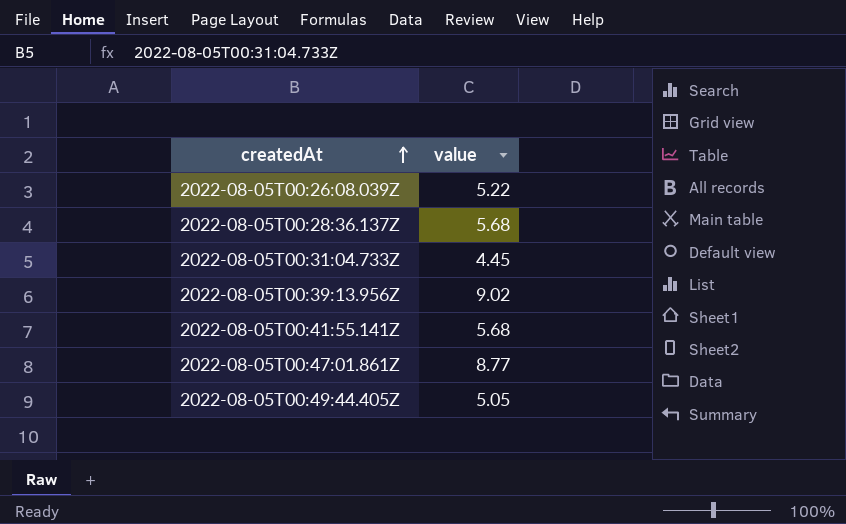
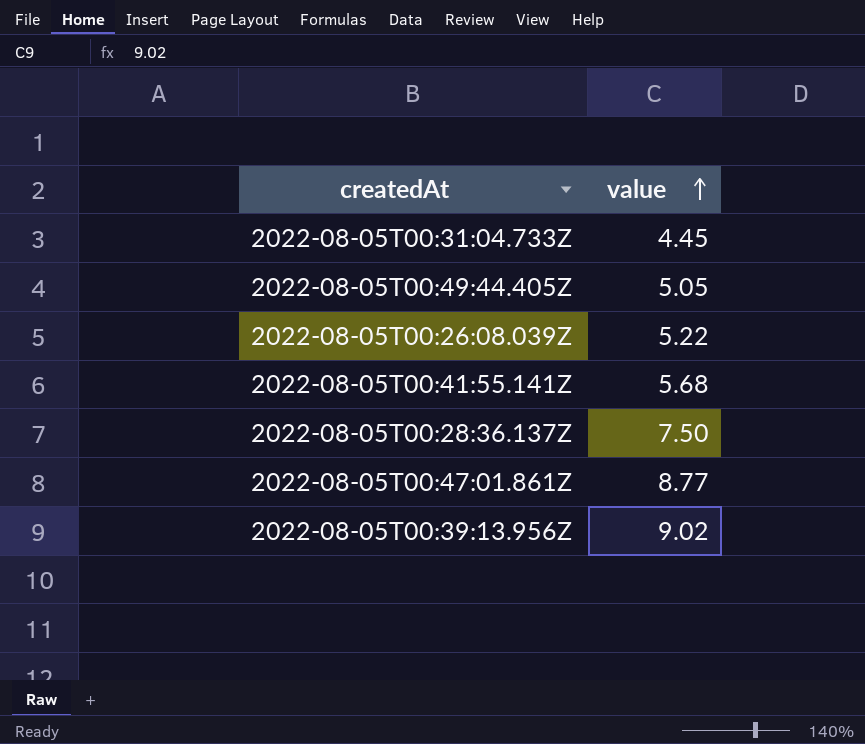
row order: createdAt ascending -> value ascending
2022-08-05T00:28:36.137Z | value: 5.68 -> 7.50

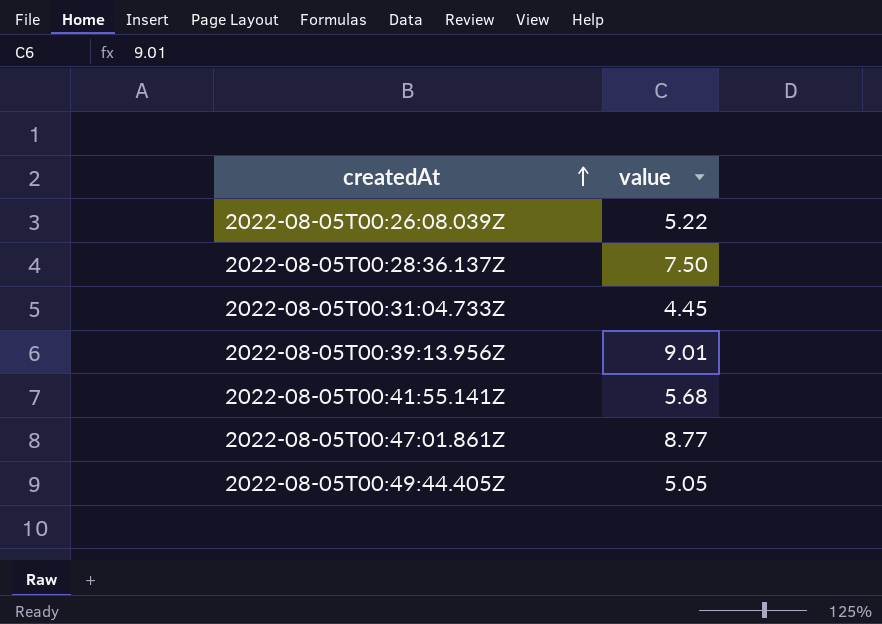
row order: value ascending -> createdAt ascending
2022-08-05T00:39:13.956Z | value: 9.02 -> 9.01

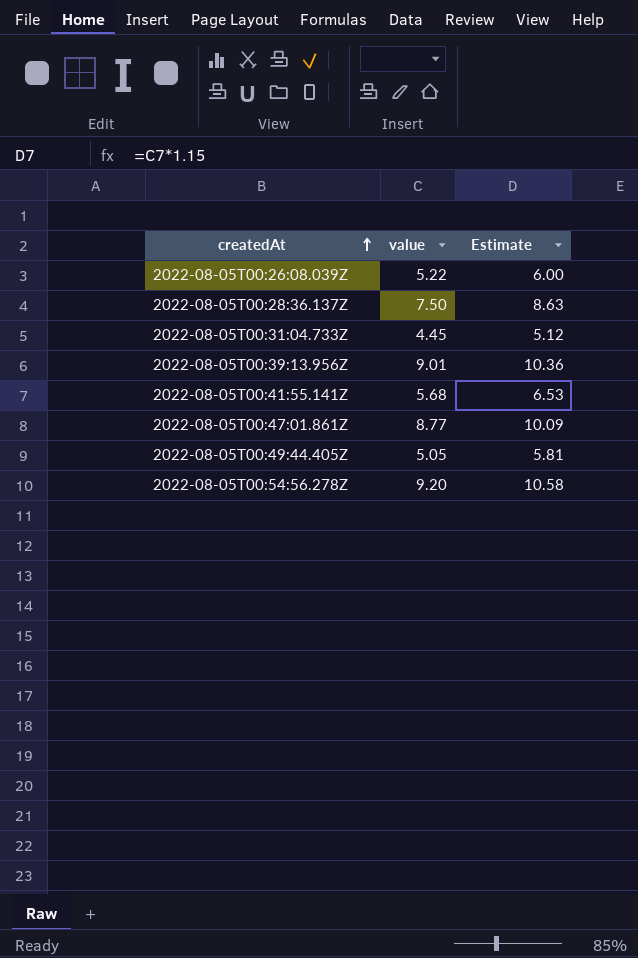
column Estimate | formula: none -> [value] * 1.15
row 2022-08-05T00:54:56.278Z: none -> 9.20 | 10.58

